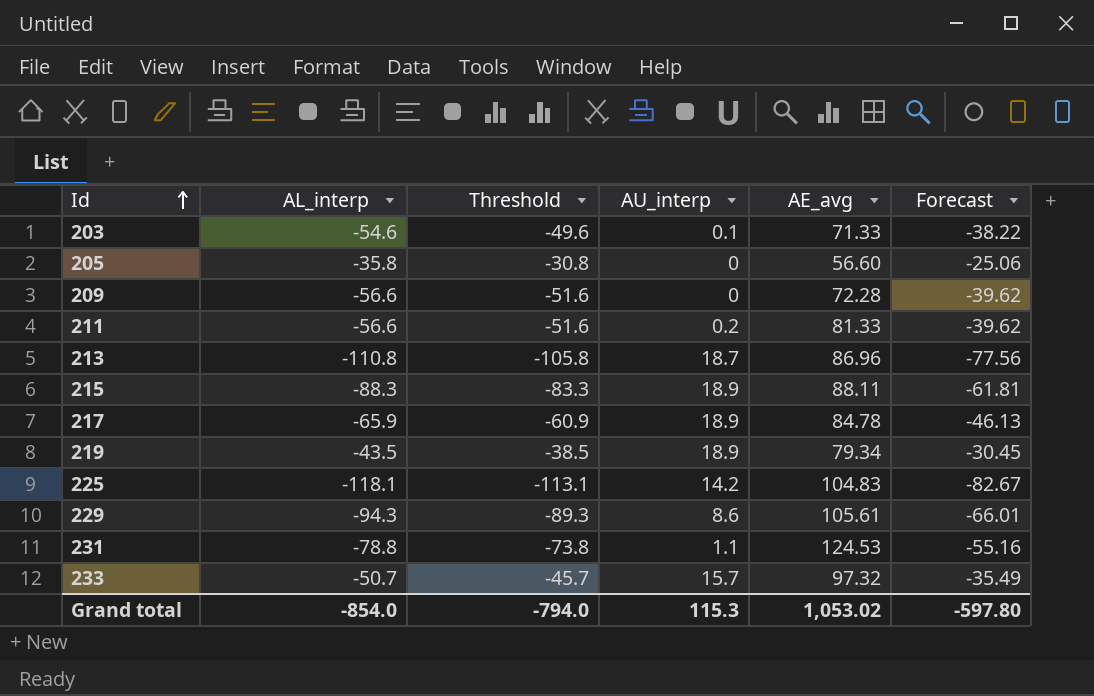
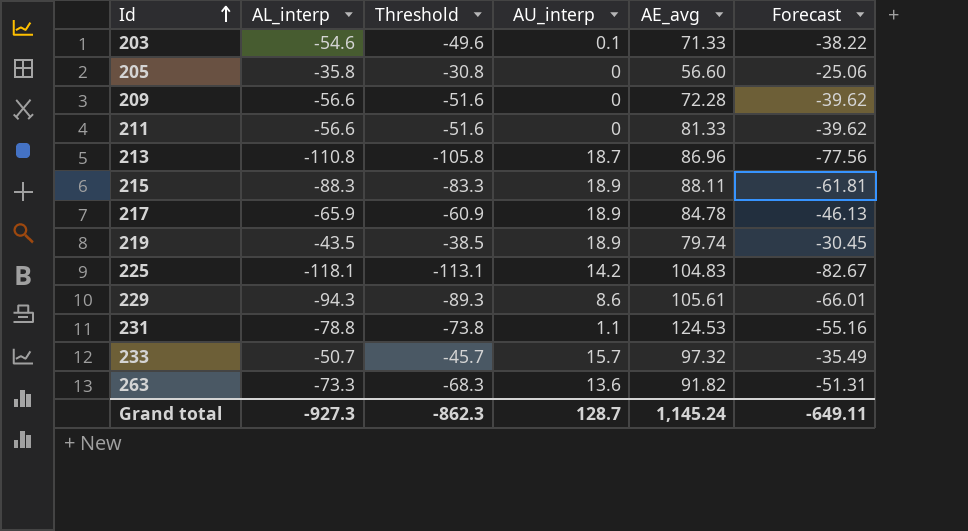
211 | AU_interp: 0.2 -> 0
219 | AE_avg: 79.34 -> 79.74
row 263: none -> -73.3 | -68.3 | 13.6 | 91.82 | -51.31
Grand total | AL_interp: -854.0 -> -927.3
Grand total | Threshold: -794.0 -> -862.3
Grand total | AU_interp: 115.3 -> 128.7
Grand total | AE_avg: 1,053.02 -> 1,145.24
Grand total | Forecast: -597.80 -> -649.11

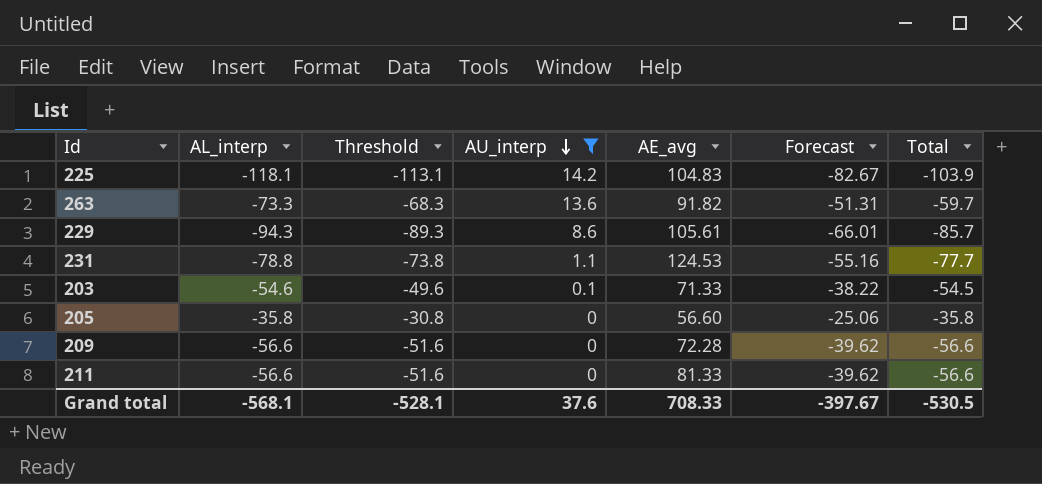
filter: none -> AU_interp <= 14.2
row order: Id ascending -> AU_interp descending
column Total | formula: none -> [AL_interp] + [AU_interp]
Grand total | AL_interp: -927.3 -> -568.1
Grand total | Threshold: -862.3 -> -528.1
Grand total | AU_interp: 128.7 -> 37.6
Grand total | AE_avg: 1,145.24 -> 708.33
Grand total | Forecast: -649.11 -> -397.67

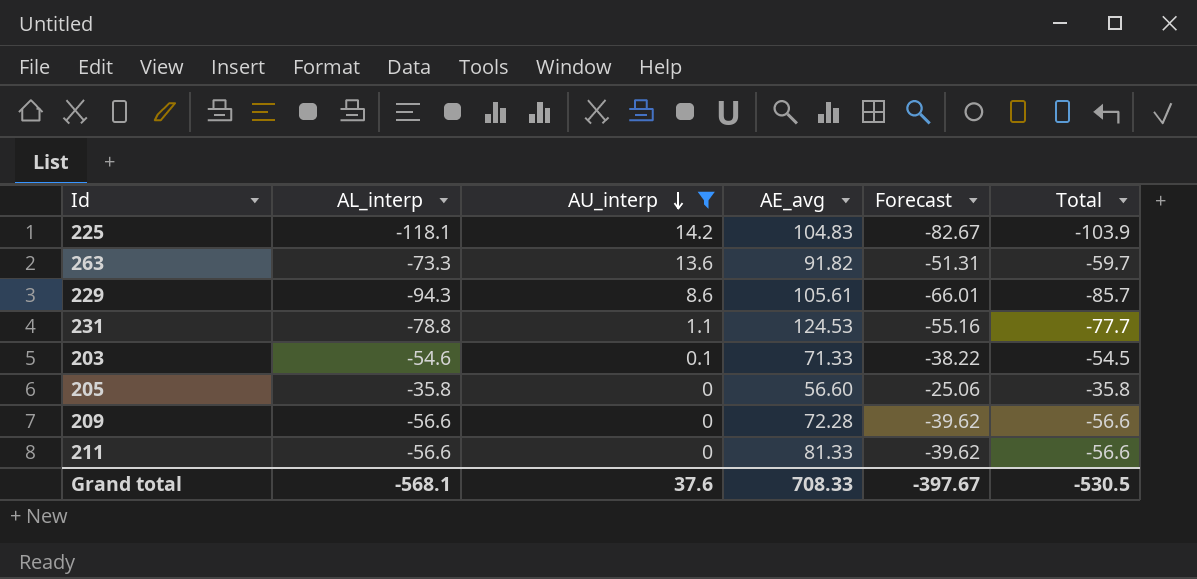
column Threshold | formula: [AL_interp] + 5 -> none

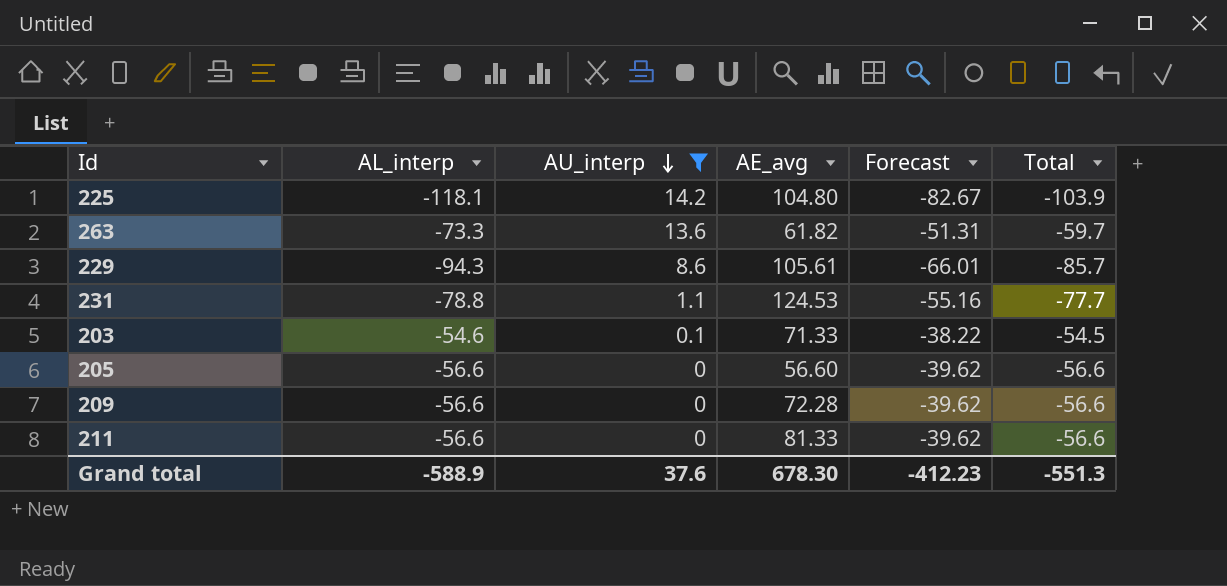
225 | AE_avg: 104.83 -> 104.80
263 | AE_avg: 91.82 -> 61.82
205 | AL_interp: -35.8 -> -56.6
205 | Forecast: -25.06 -> -39.62
205 | Total: -35.8 -> -56.6
Grand total | AL_interp: -568.1 -> -588.9
Grand total | AE_avg: 708.33 -> 678.30
Grand total | Forecast: -397.67 -> -412.23
Grand total | Total: -530.5 -> -551.3

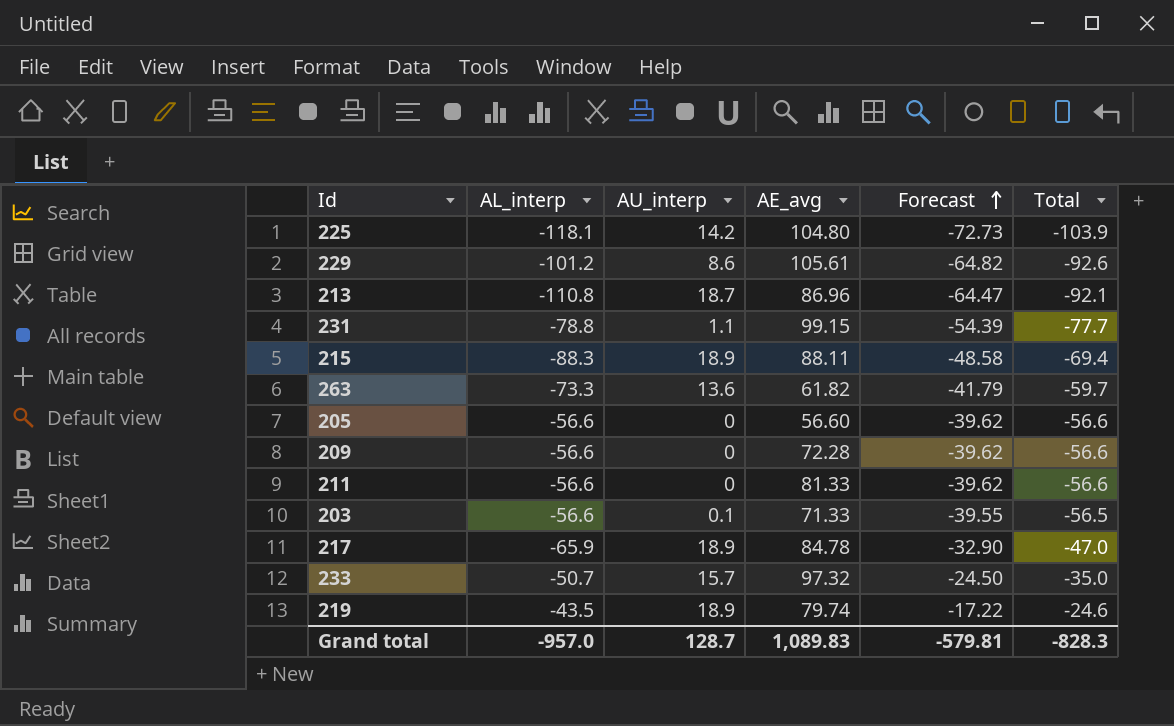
filter: AU_interp <= 14.2 -> none
row order: AU_interp descending -> Forecast ascending
column Forecast | formula: [AL_interp] * 0.7 -> [Total] * 0.7
229 | AL_interp: -94.3 -> -101.2
229 | Total: -85.7 -> -92.6
231 | AE_avg: 124.53 -> 99.15
203 | AL_interp: -54.6 -> -56.6
203 | Total: -54.5 -> -56.5
Grand total | AL_interp: -588.9 -> -957.0
Grand total | AU_interp: 37.6 -> 128.7
Grand total | AE_avg: 678.30 -> 1,089.83
Grand total | Forecast: -412.23 -> -579.81
Grand total | Total: -551.3 -> -828.3

